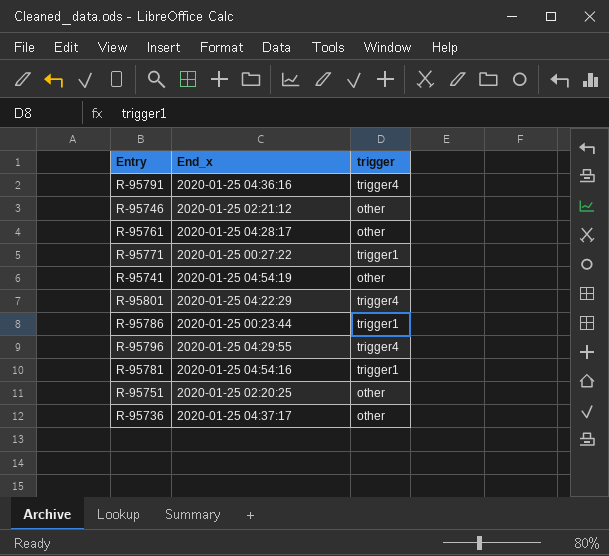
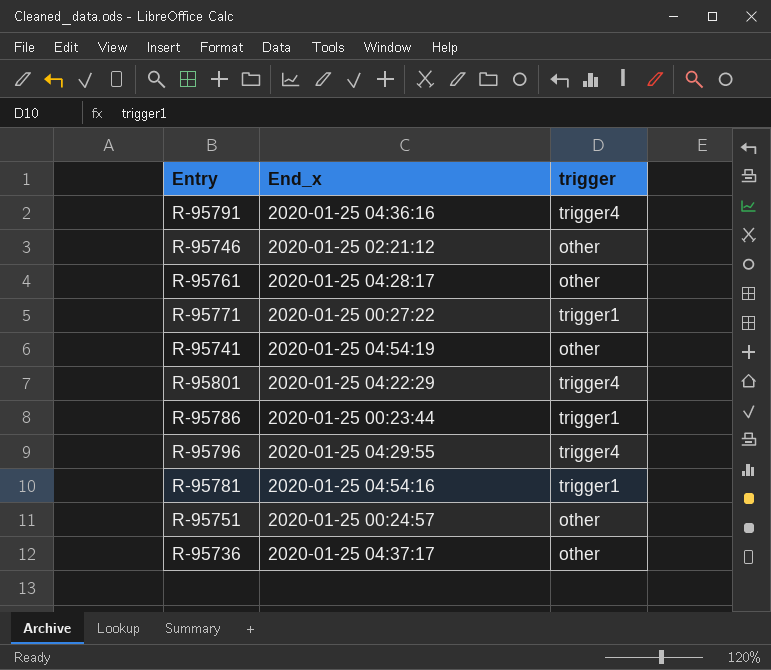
R-95751 | End_x: 2020-01-25 02:20:25 -> 2020-01-25 00:24:57

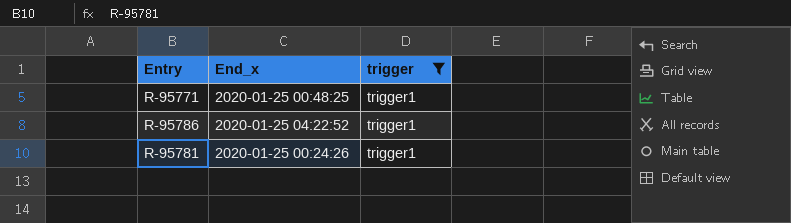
filter: none -> trigger = trigger1
R-95771 | End_x: 2020-01-25 00:27:22 -> 2020-01-25 00:48:25
R-95786 | End_x: 2020-01-25 00:23:44 -> 2020-01-25 04:22:52
R-95781 | End_x: 2020-01-25 04:54:16 -> 2020-01-25 00:24:26

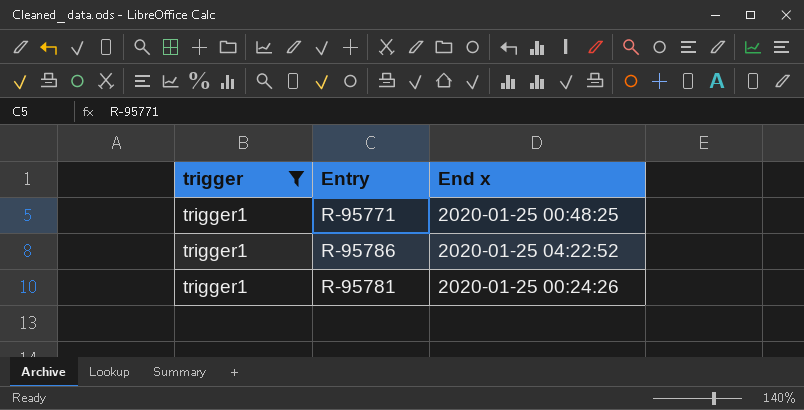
column trigger | position: 3 -> 1
column name: End_x -> End x

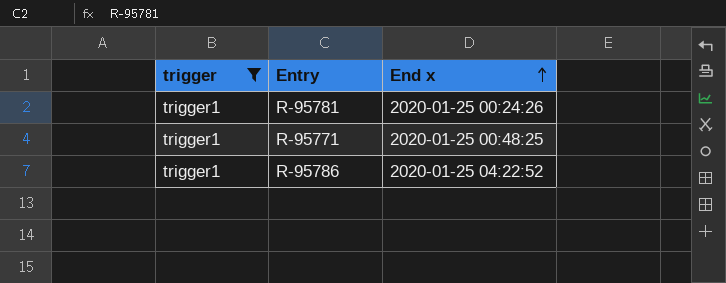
row order: none -> End x ascending

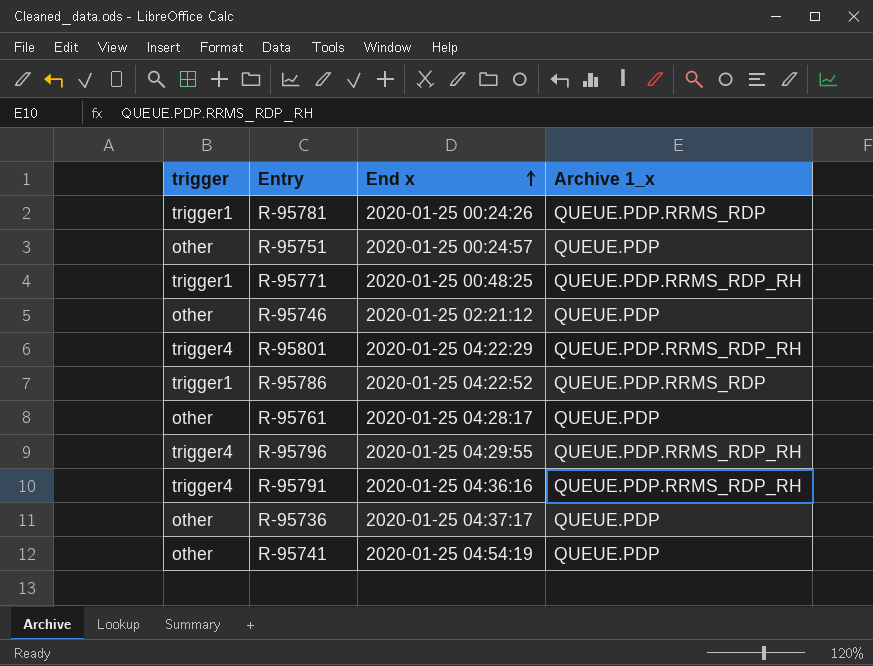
filter: trigger = trigger1 -> none
column Archive 1_x | position: none -> 4

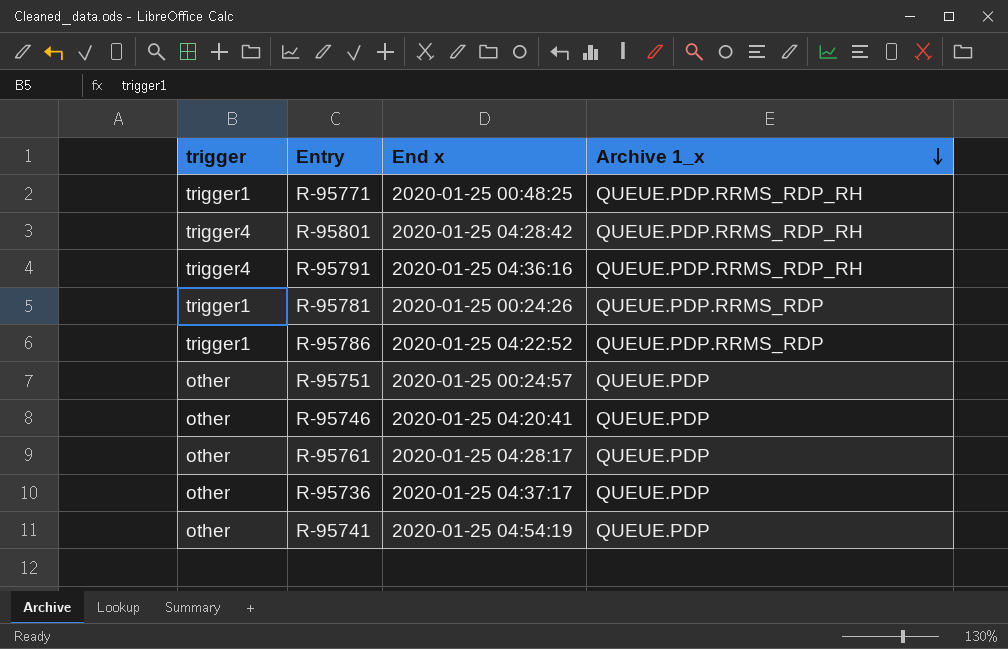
row order: End x ascending -> Archive 1_x descending
row R-95796: trigger4 | 2020-01-25 04:29:55 | QUEUE.PDP.RRMS_RDP_RH -> none
R-95801 | End x: 2020-01-25 04:22:29 -> 2020-01-25 04:28:42
R-95746 | End x: 2020-01-25 02:21:12 -> 2020-01-25 04:20:41

